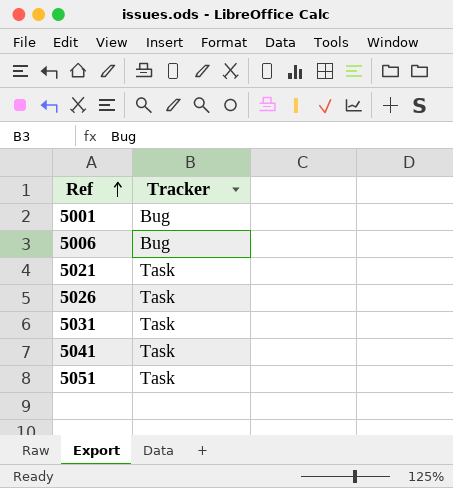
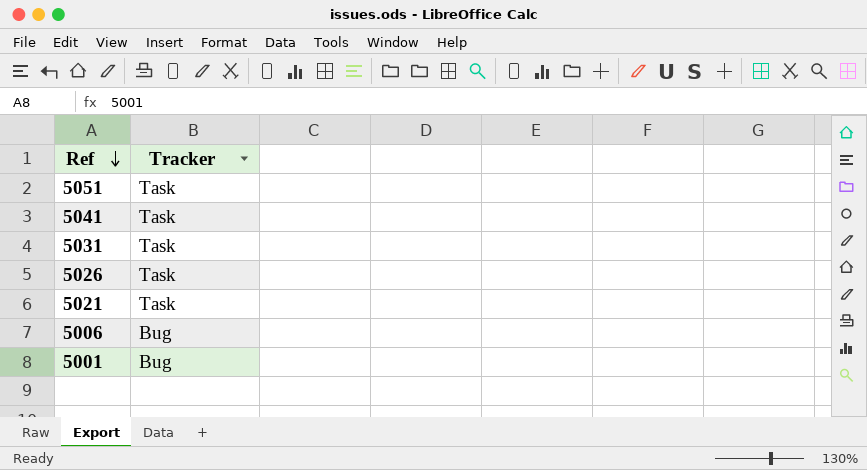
row order: Ref ascending -> Ref descending

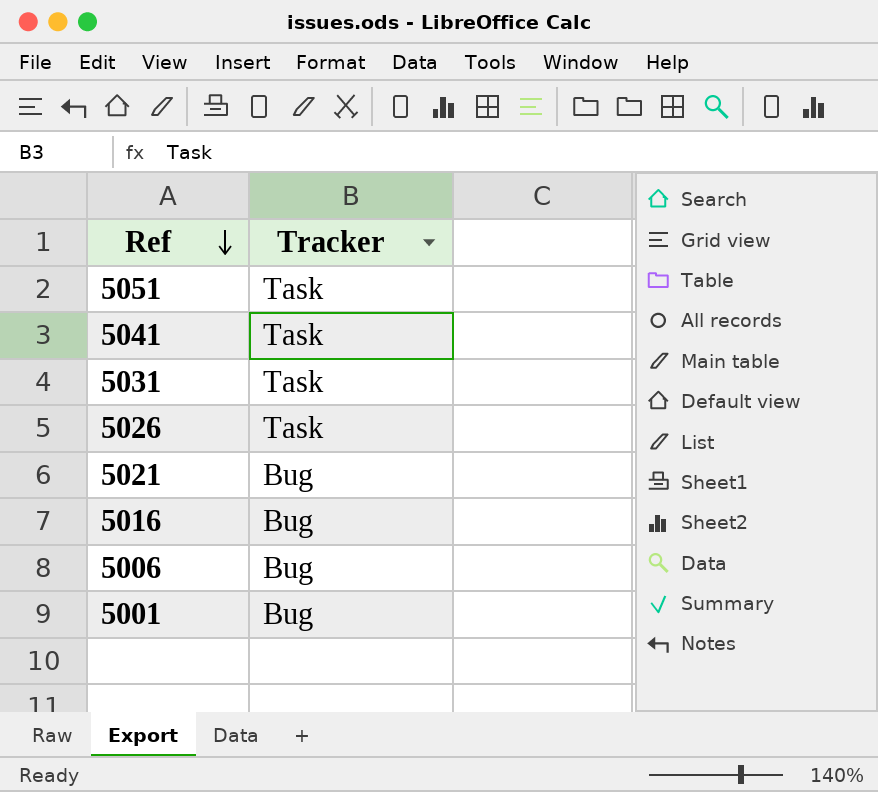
5021 | Tracker: Task -> Bug
row 5016: none -> Bug

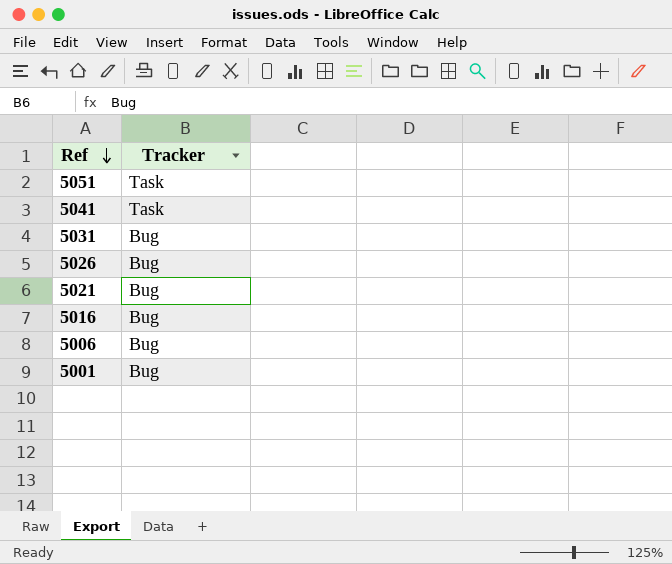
5031 | Tracker: Task -> Bug
5026 | Tracker: Task -> Bug

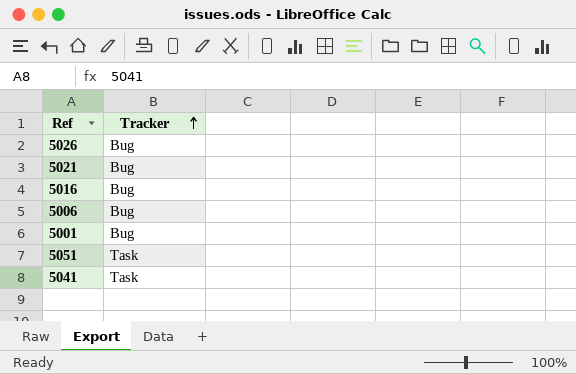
row order: Ref descending -> Tracker ascending
row 5031: Bug -> none

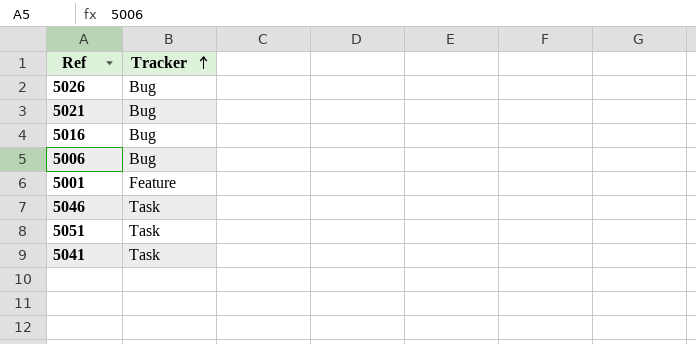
5001 | Tracker: Bug -> Feature
row 5046: none -> Task

